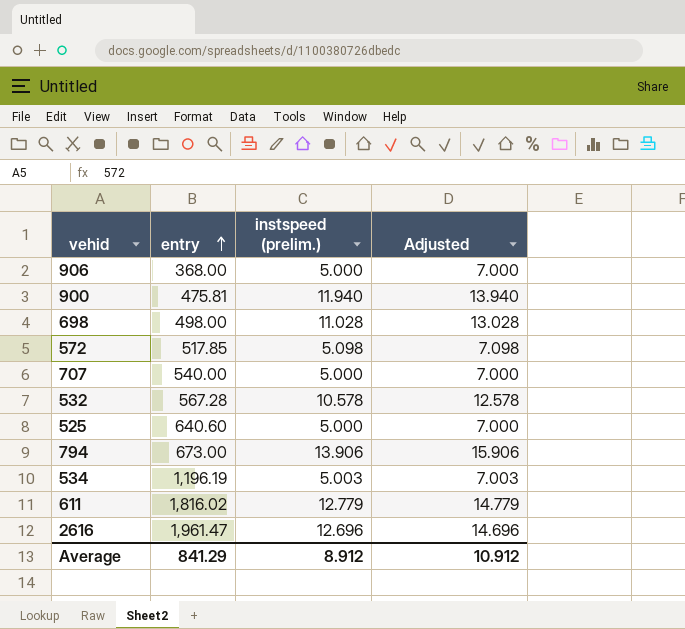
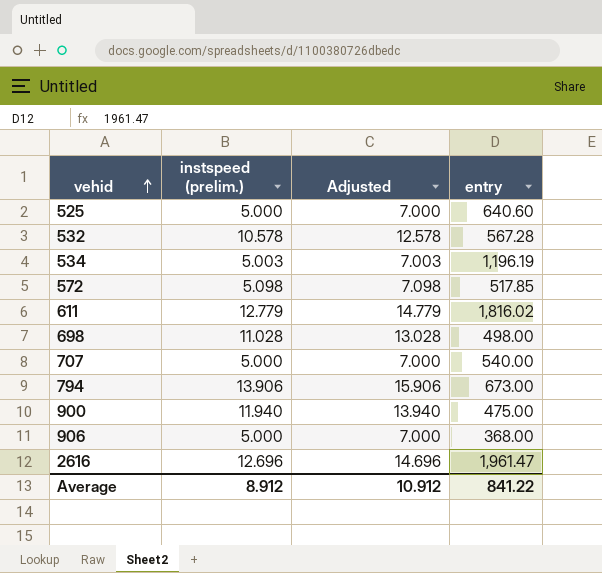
row order: entry ascending -> vehid ascending
column entry | position: 2 -> 4
900 | entry: 475.81 -> 475.00
Average | entry: 841.29 -> 841.22

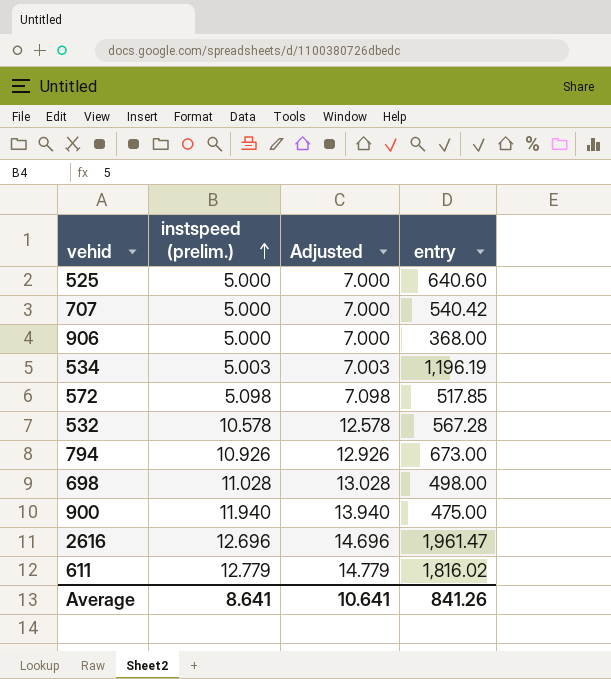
row order: vehid ascending -> instspeed (prelim.) ascending
707 | entry: 540.00 -> 540.42
794 | instspeed (prelim.): 13.906 -> 10.926
794 | Adjusted: 15.906 -> 12.926
Average | instspeed (prelim.): 8.912 -> 8.641
Average | Adjusted: 10.912 -> 10.641
Average | entry: 841.22 -> 841.26

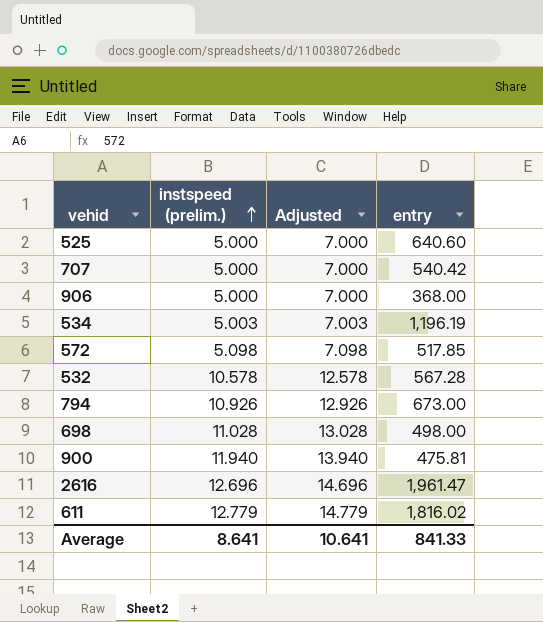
900 | entry: 475.00 -> 475.81
Average | entry: 841.26 -> 841.33

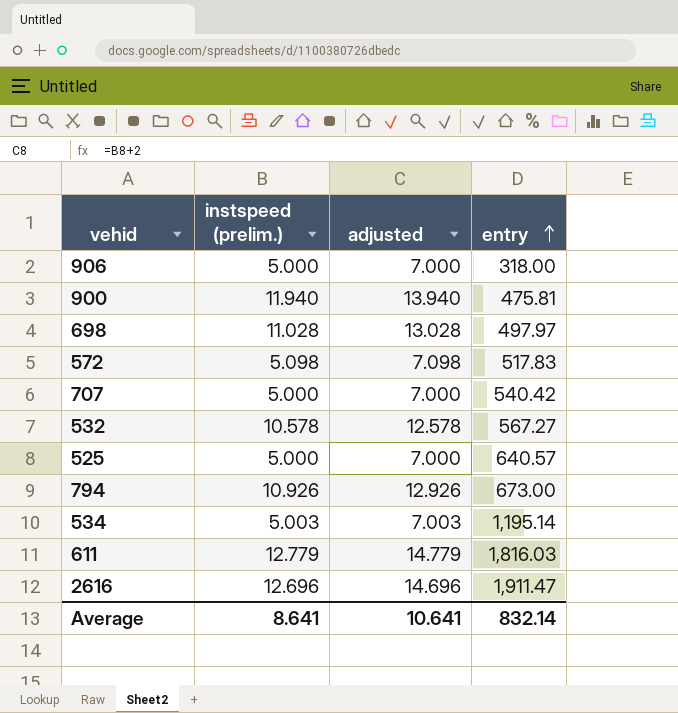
row order: instspeed (prelim.) ascending -> entry ascending
column name: Adjusted -> adjusted
906 | entry: 368.00 -> 318.00
698 | entry: 498.00 -> 497.97
572 | entry: 517.85 -> 517.83
532 | entry: 567.28 -> 567.27
525 | entry: 640.60 -> 640.57
534 | entry: 1,196.19 -> 1,195.14
611 | entry: 1,816.02 -> 1,816.03
2616 | entry: 1,961.47 -> 1,911.47
Average | entry: 841.33 -> 832.14

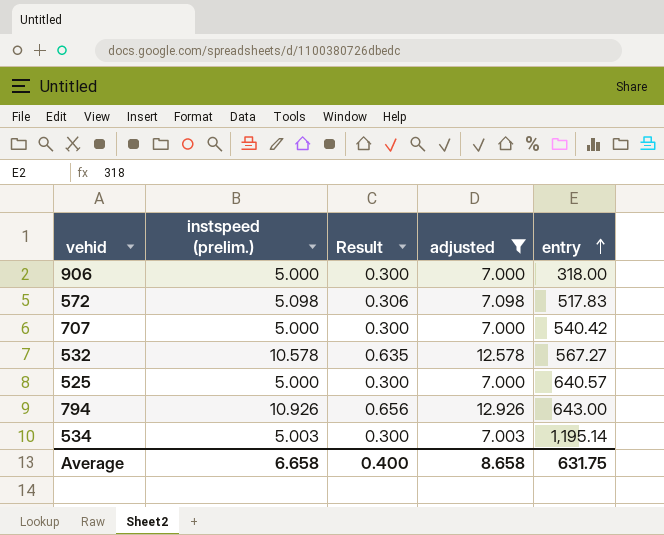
filter: none -> adjusted <= 12.926
column Result | formula: none -> [instspeed (prelim.)] * 0.06
794 | entry: 673.00 -> 643.00
Average | instspeed (prelim.): 8.641 -> 6.658
Average | adjusted: 10.641 -> 8.658
Average | entry: 832.14 -> 631.75

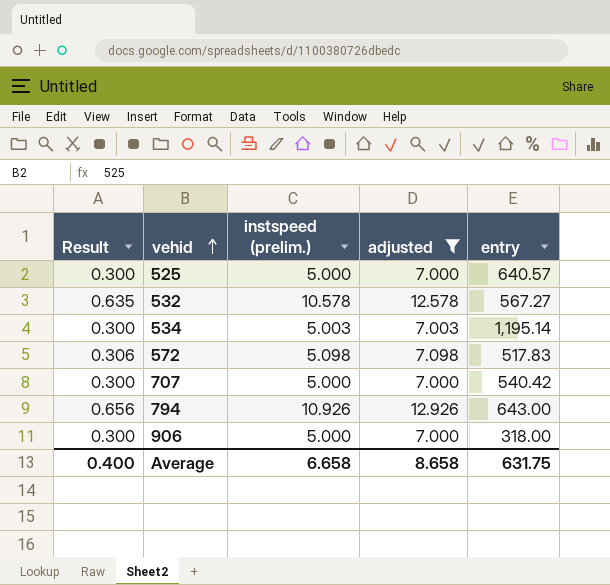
row order: entry ascending -> vehid ascending
column Result | position: 3 -> 1

